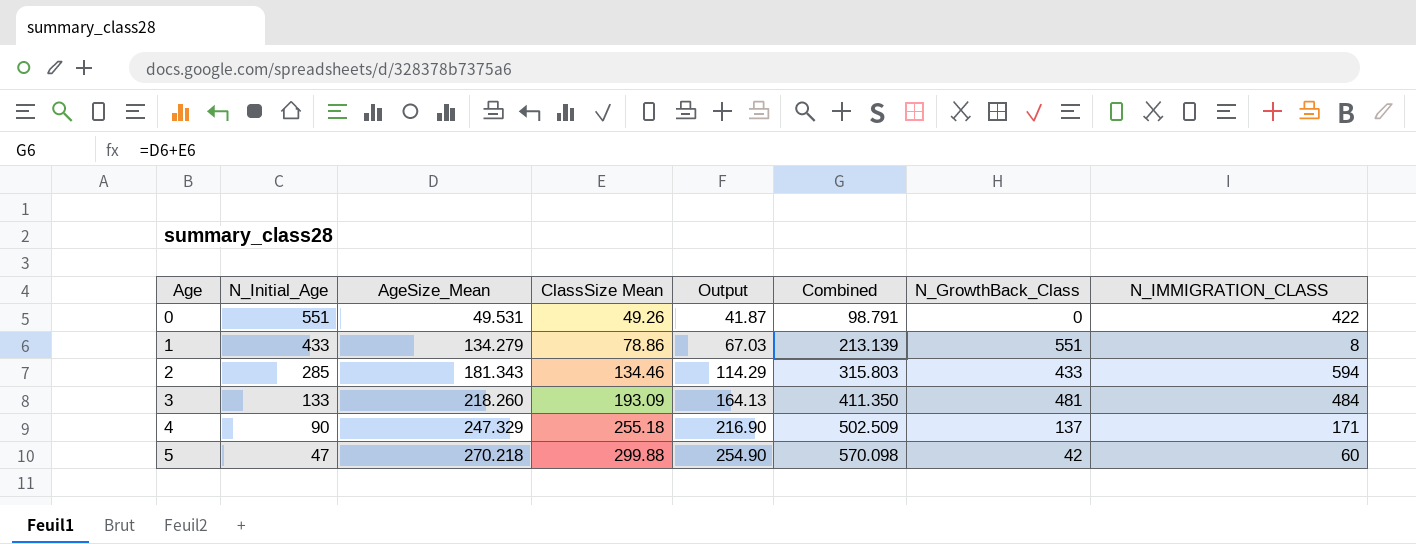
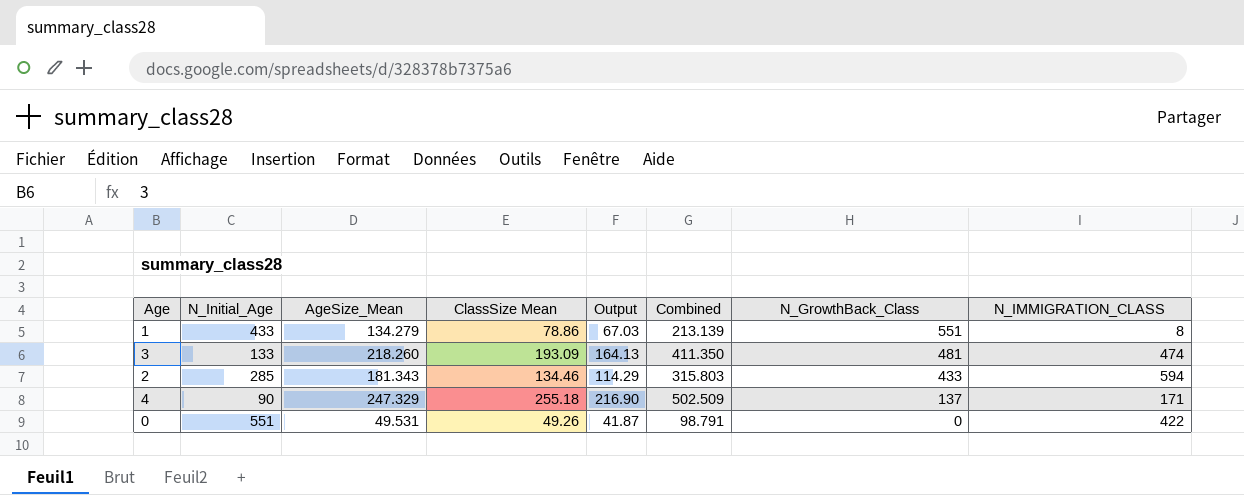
row order: Age ascending -> N_GrowthBack_Class descending
row 5: 47 | 270.218 | 299.88 | 254.90 | 570.098 | 42 | 60 -> none
3 | N_IMMIGRATION_CLASS: 484 -> 474

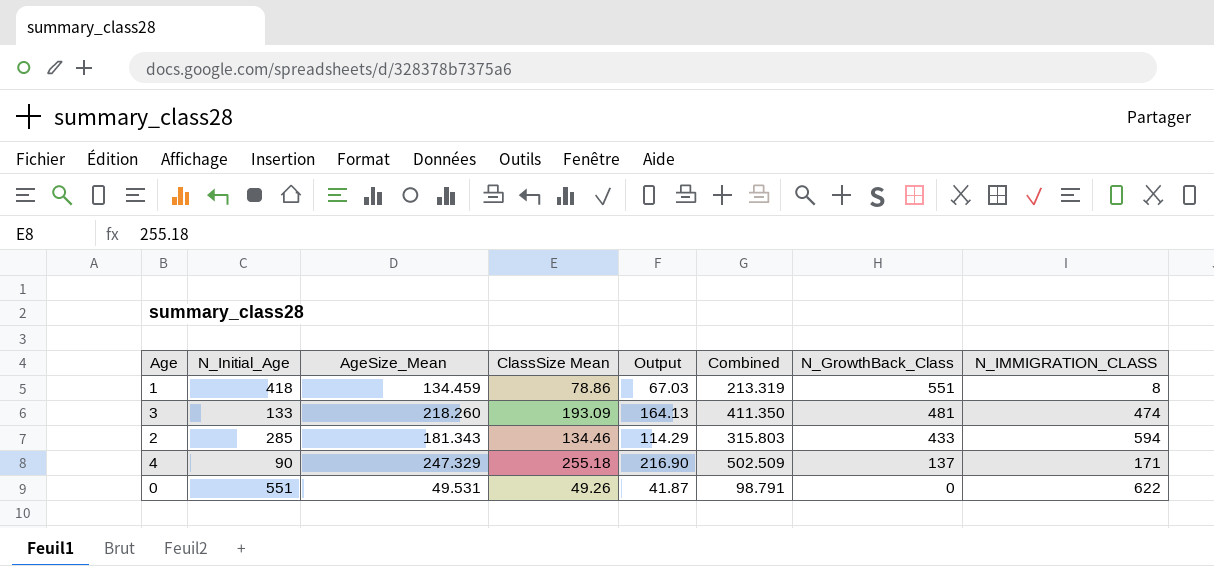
1 | N_Initial_Age: 433 -> 418
1 | AgeSize_Mean: 134.279 -> 134.459
1 | Combined: 213.139 -> 213.319
0 | N_IMMIGRATION_CLASS: 422 -> 622

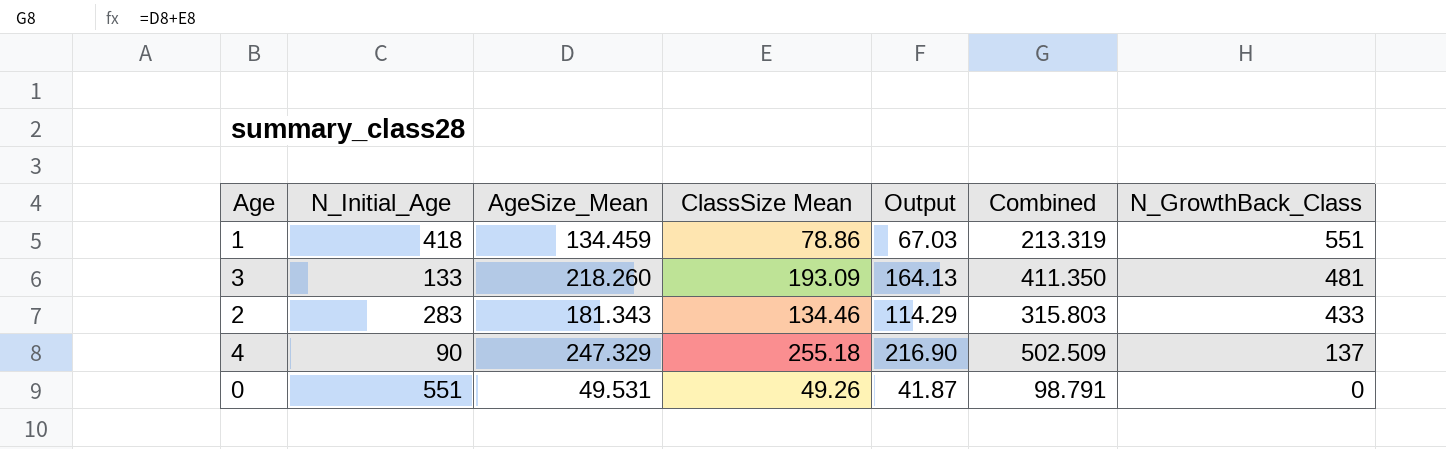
column N_IMMIGRATION_CLASS | position: 8 -> none
2 | N_Initial_Age: 285 -> 283

